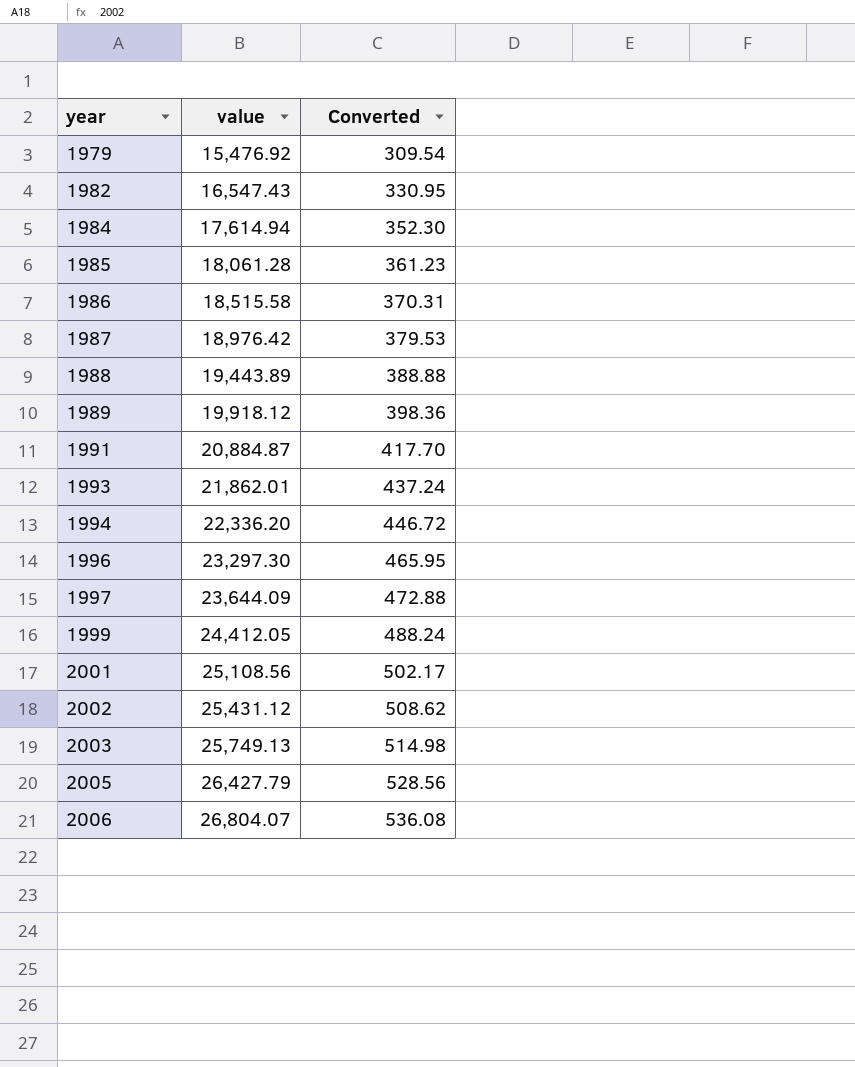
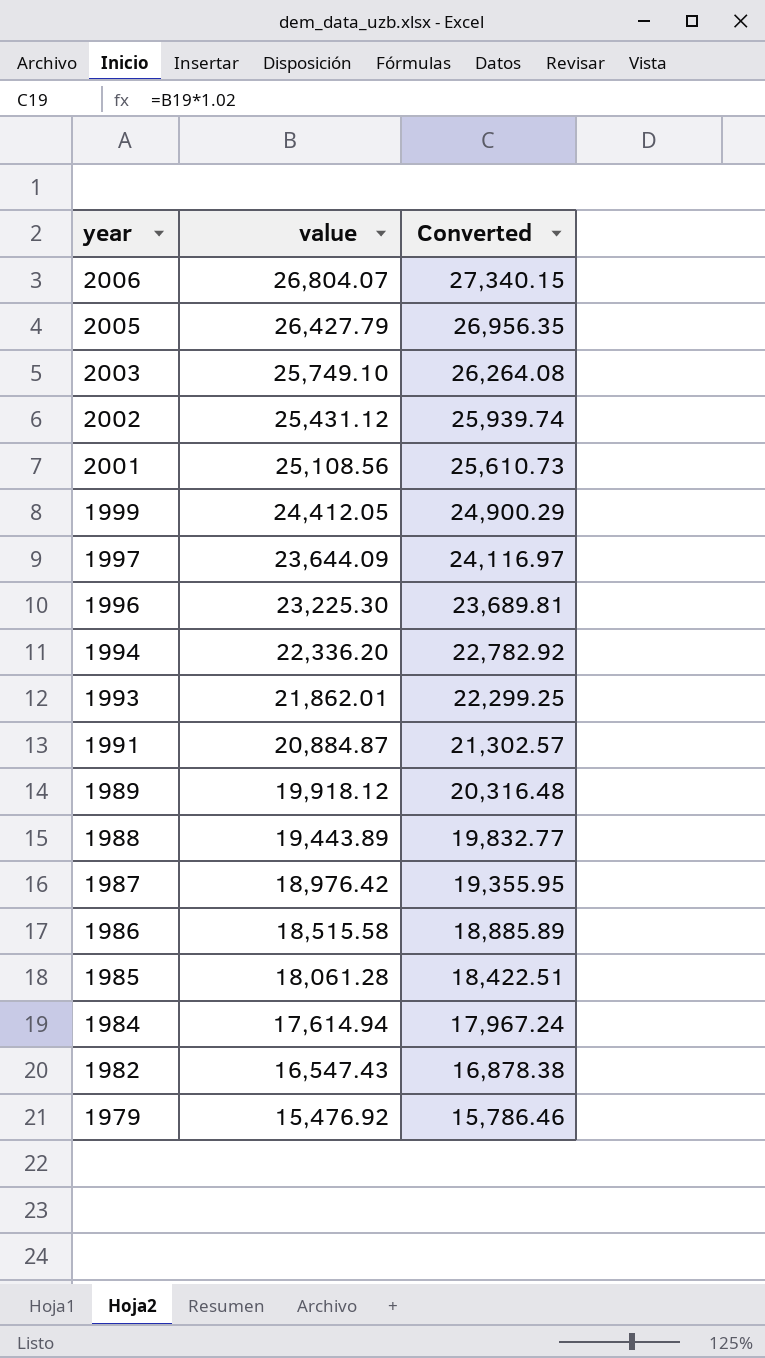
row order: year ascending -> year descending
column Converted | formula: [value] * 0.02 -> [value] * 1.02
2003 | value: 25,749.13 -> 25,749.10
1996 | value: 23,297.30 -> 23,225.30

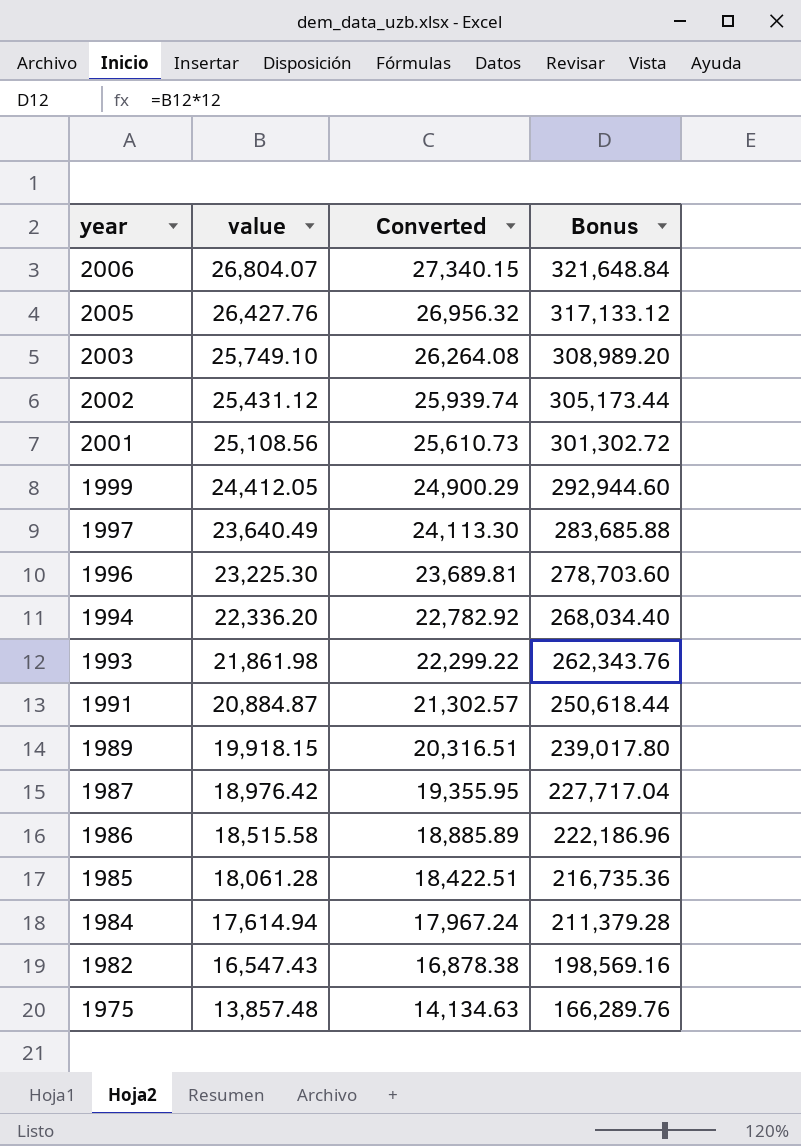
column Bonus | formula: none -> [value] * 12
row 1988: 19,443.89 | 19,832.77 -> none
row 1979: 15,476.92 | 15,786.46 -> none
2005 | value: 26,427.79 -> 26,427.76
2005 | Converted: 26,956.35 -> 26,956.32
1997 | value: 23,644.09 -> 23,640.49
1997 | Converted: 24,116.97 -> 24,113.30
1993 | value: 21,862.01 -> 21,861.98
1993 | Converted: 22,299.25 -> 22,299.22
1989 | value: 19,918.12 -> 19,918.15
1989 | Converted: 20,316.48 -> 20,316.51
row 1975: none -> 13,857.48 | 14,134.63 | 166,289.76

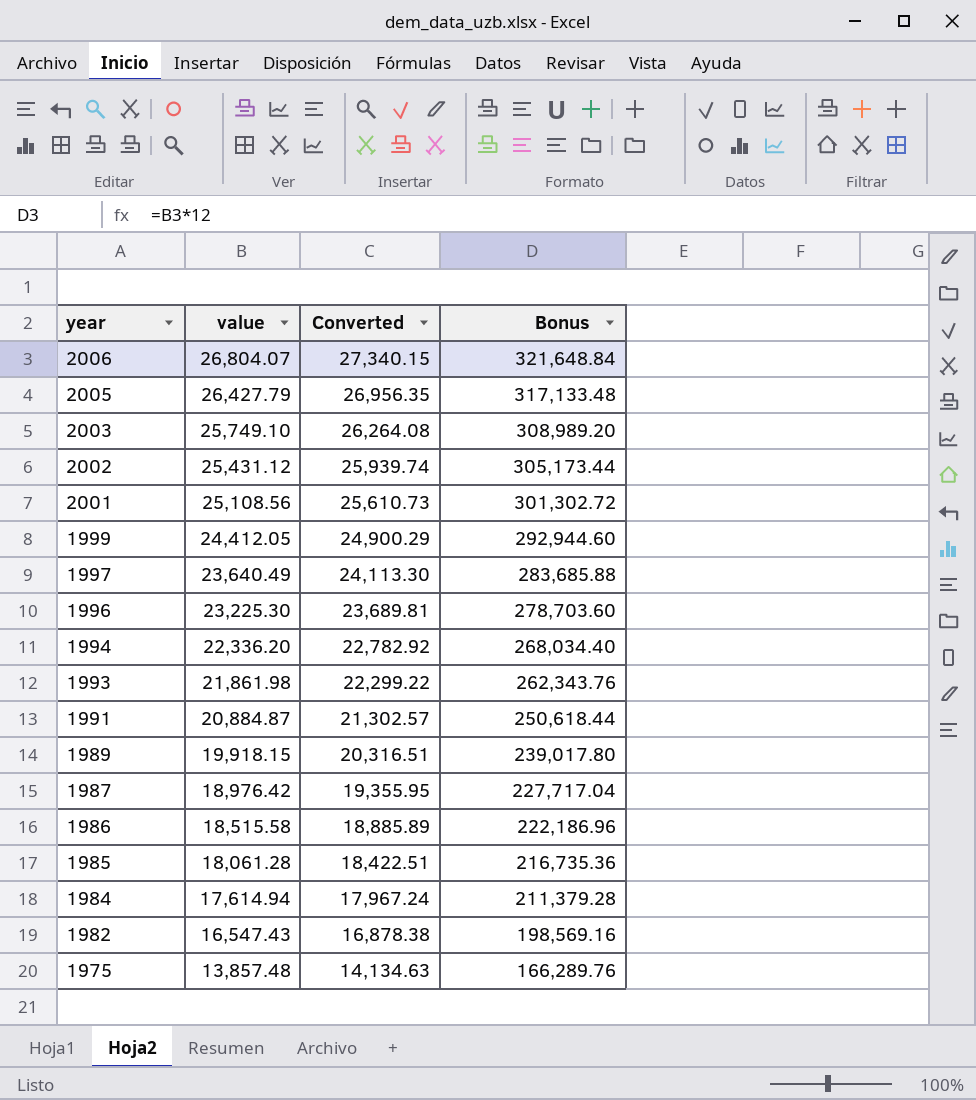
2005 | value: 26,427.76 -> 26,427.79
2005 | Converted: 26,956.32 -> 26,956.35
2005 | Bonus: 317,133.12 -> 317,133.48

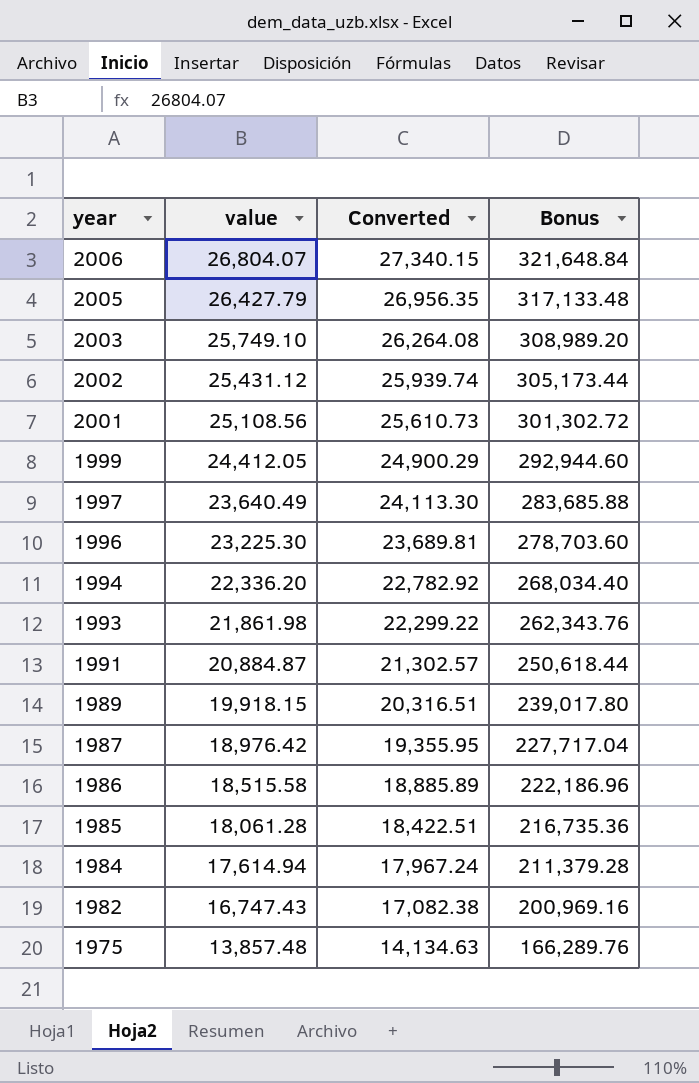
1982 | value: 16,547.43 -> 16,747.43
1982 | Converted: 16,878.38 -> 17,082.38
1982 | Bonus: 198,569.16 -> 200,969.16

